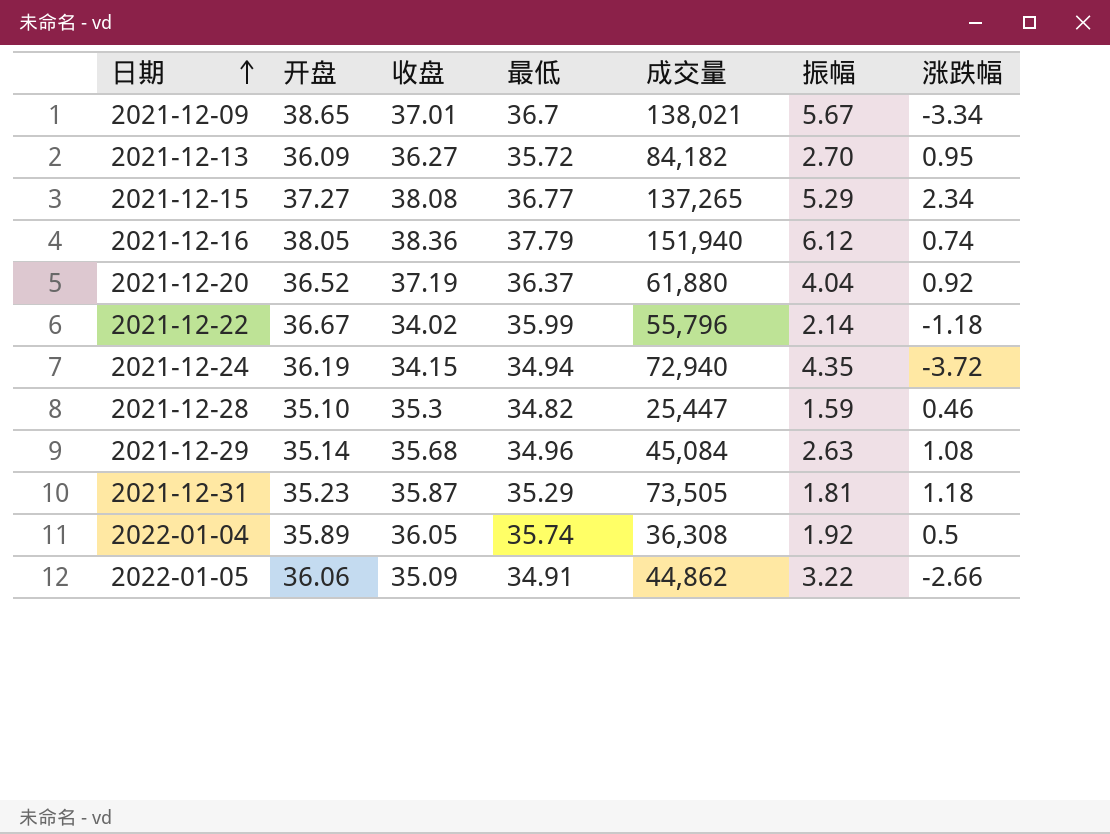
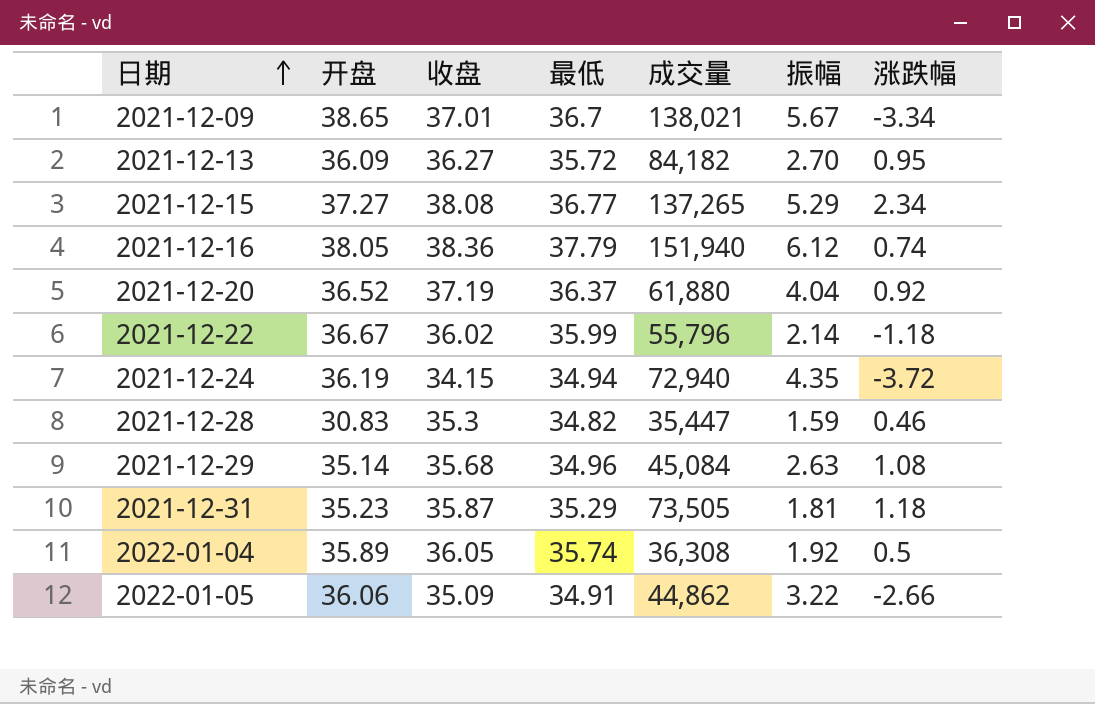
2021-12-22 | 收盘: 34.02 -> 36.02
2021-12-28 | 开盘: 35.10 -> 30.83
2021-12-28 | 成交量: 25,447 -> 35,447

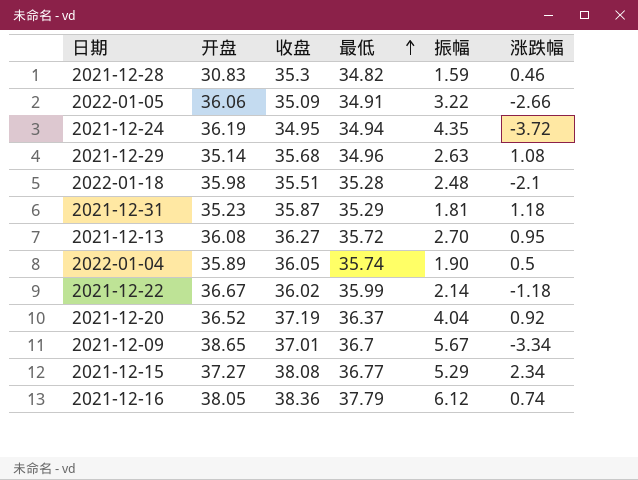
row order: 日期 ascending -> 最低 ascending
column 成交量 | position: 5 -> none
2021-12-24 | 收盘: 34.15 -> 34.95
row 2022-01-18: none -> 35.98 | 35.51 | 35.28 | 2.48 | -2.1
2021-12-13 | 开盘: 36.09 -> 36.08
2022-01-04 | 振幅: 1.92 -> 1.90

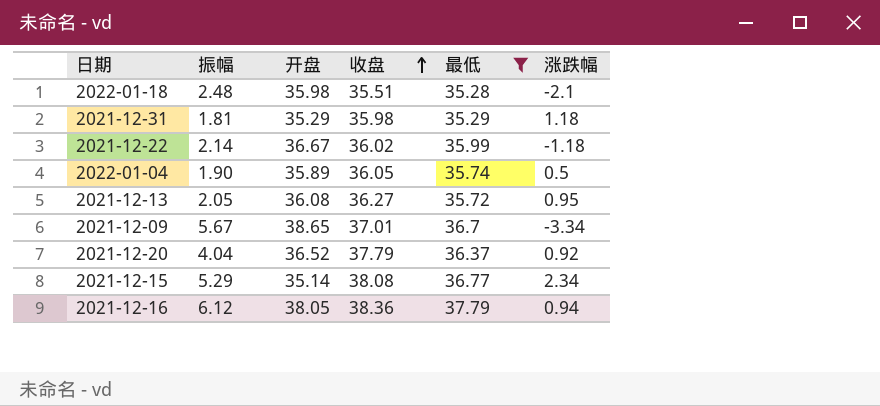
filter: none -> 最低 >= 35.28
row order: 最低 ascending -> 收盘 ascending
column 振幅 | position: 5 -> 2
2021-12-31 | 开盘: 35.23 -> 35.29
2021-12-31 | 收盘: 35.87 -> 35.98
2021-12-13 | 振幅: 2.70 -> 2.05
2021-12-20 | 收盘: 37.19 -> 37.79
2021-12-15 | 开盘: 37.27 -> 35.14
2021-12-16 | 涨跌幅: 0.74 -> 0.94

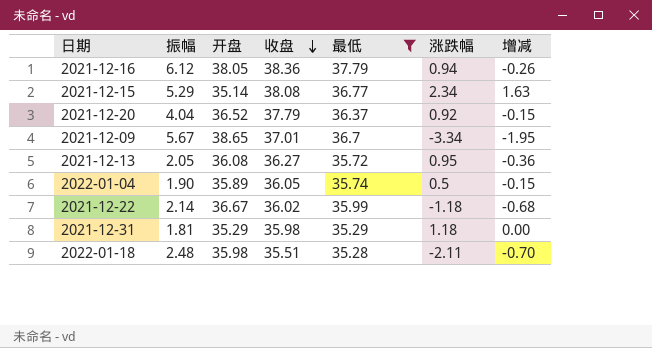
row order: 收盘 ascending -> 收盘 descending
column 增减 | formula: none -> [最低] - [开盘]
2022-01-18 | 涨跌幅: -2.1 -> -2.11

